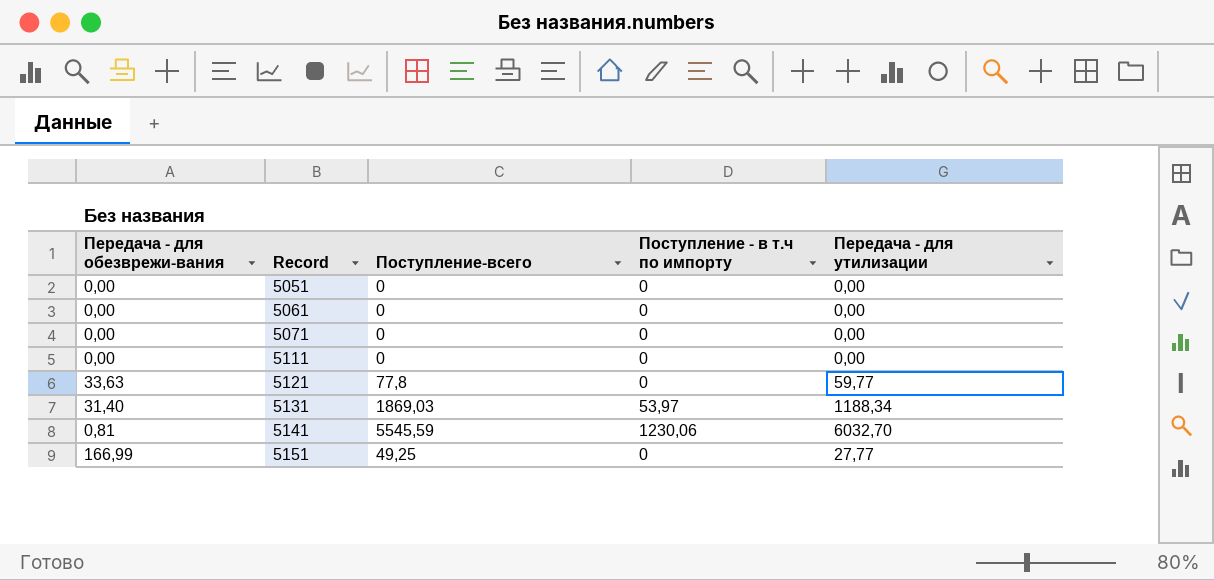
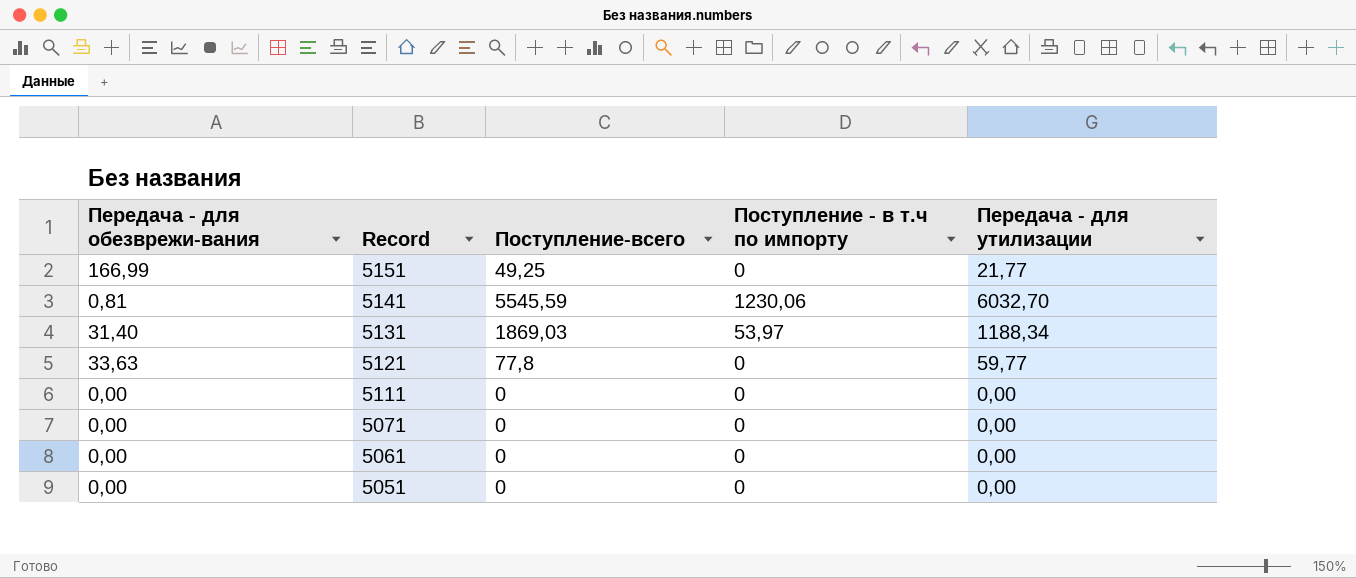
row order: Record ascending -> Record descending
5151 | Передача - для утилизации: 27,77 -> 21,77

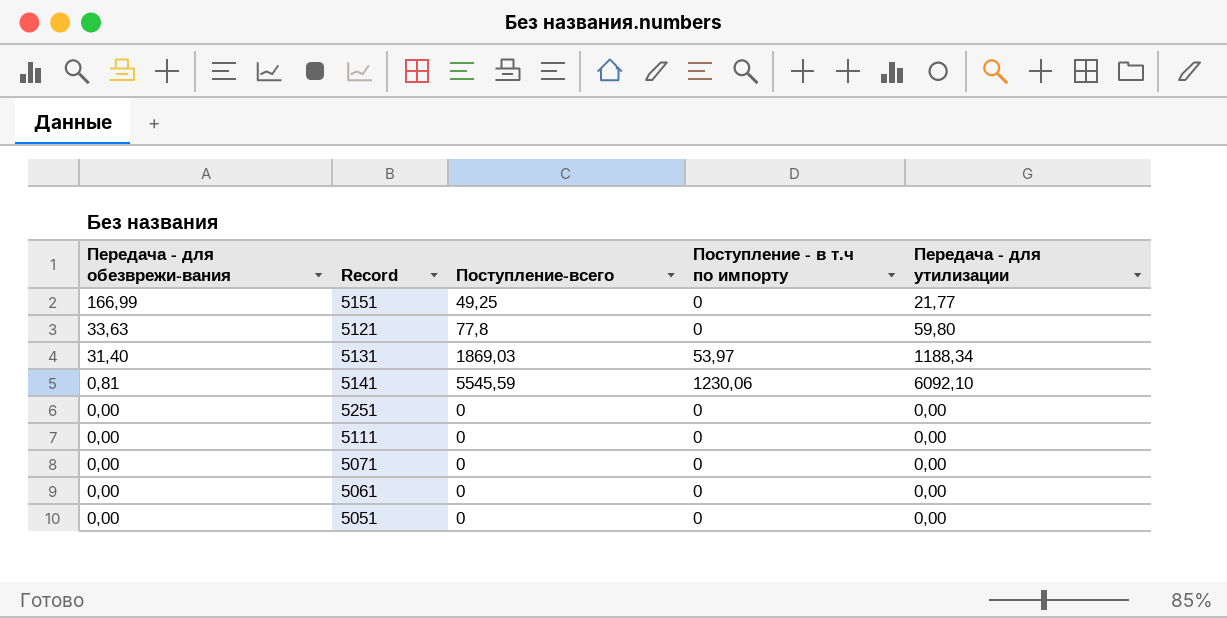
row order: Record descending -> Передача - для обезврежи-вания descending
5121 | Передача - для утилизации: 59,77 -> 59,80
5141 | Передача - для утилизации: 6032,70 -> 6092,10
row 5251: none -> 0,00 | 0 | 0 | 0,00

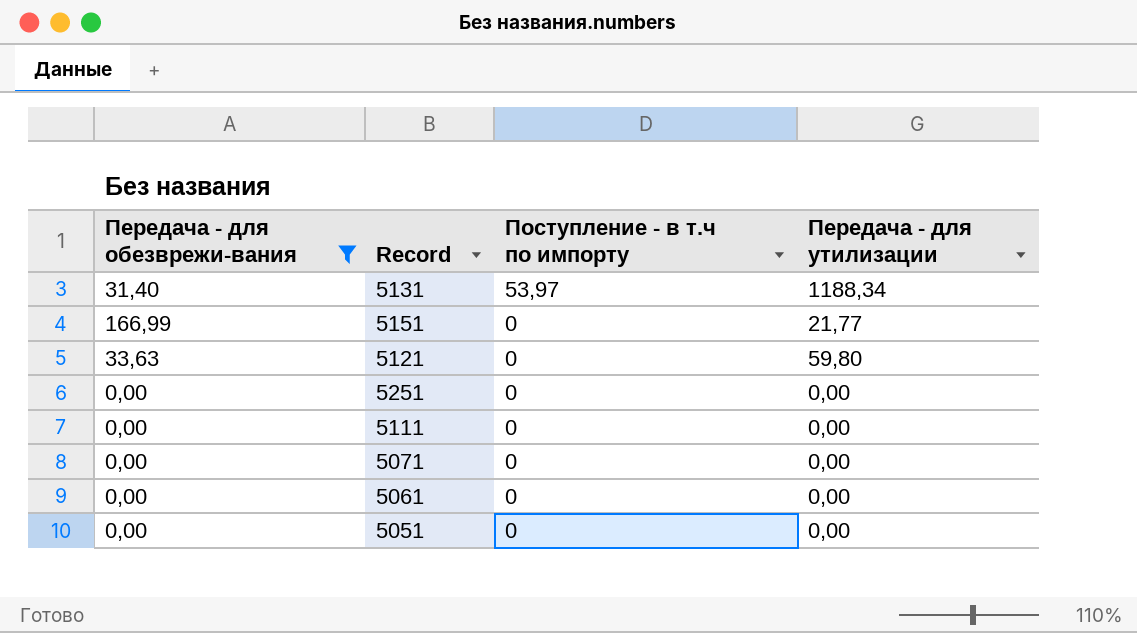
filter: none -> Передача - для обезврежи-вания != 0,81
row order: Передача - для обезврежи-вания descending -> Поступление - в т.ч по импорту descending
column Поступление-всего | position: 3 -> none

